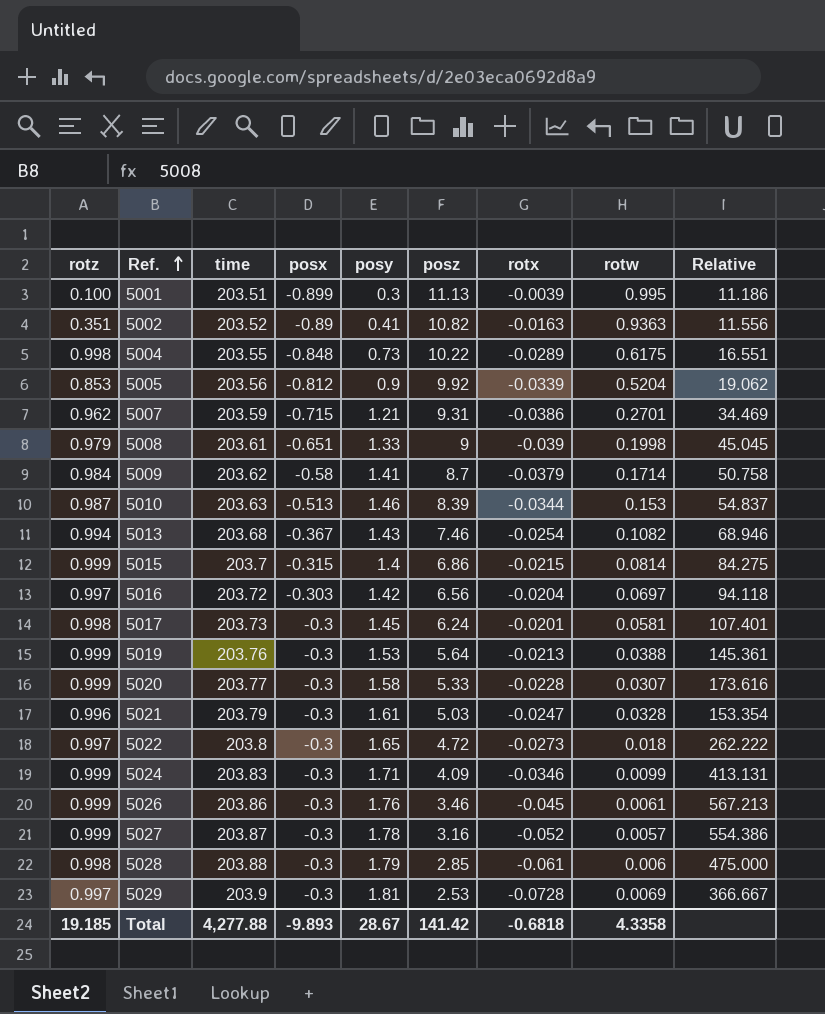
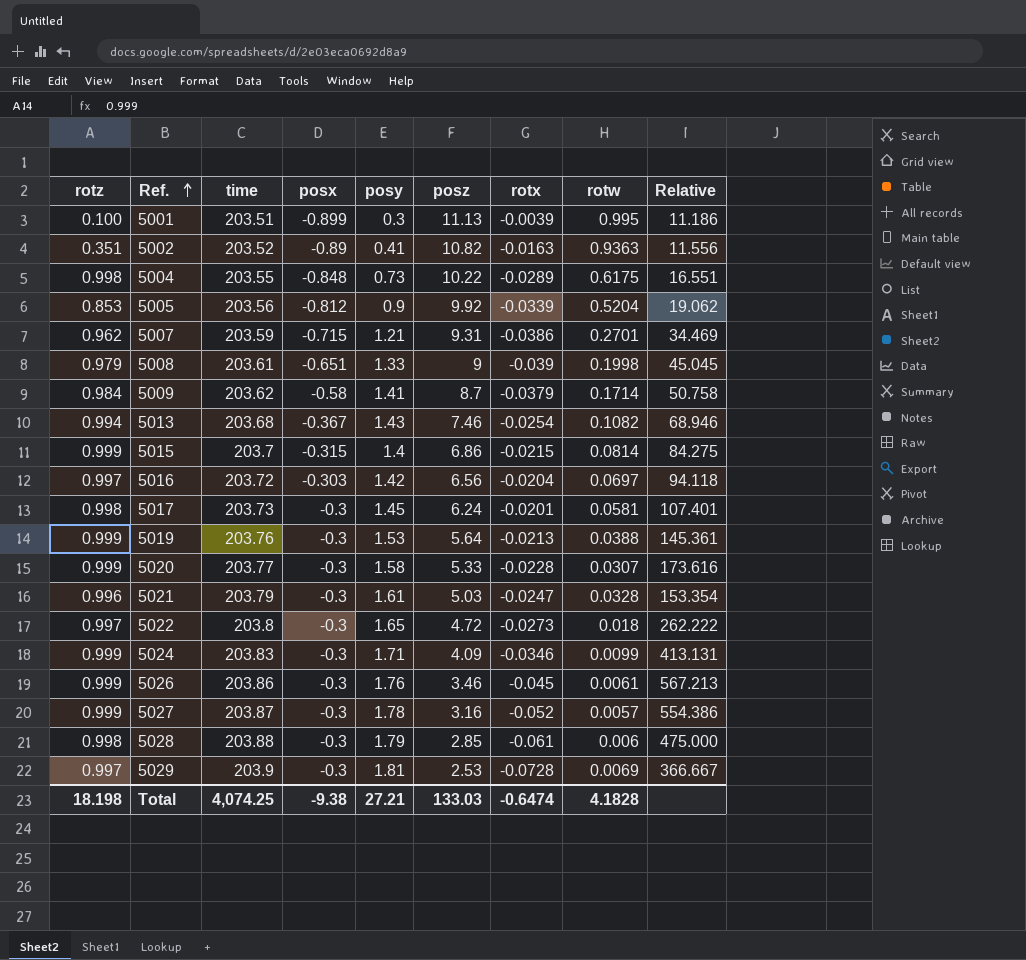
row 5010: 0.987 | 203.63 | -0.513 | 1.46 | 8.39 | -0.0344 | 0.153 | 54.837 -> none
Total | rotz: 19.185 -> 18.198
Total | time: 4,277.88 -> 4,074.25
Total | posx: -9.893 -> -9.38
Total | posy: 28.67 -> 27.21
Total | posz: 141.42 -> 133.03
Total | rotx: -0.6818 -> -0.6474
Total | rotw: 4.3358 -> 4.1828

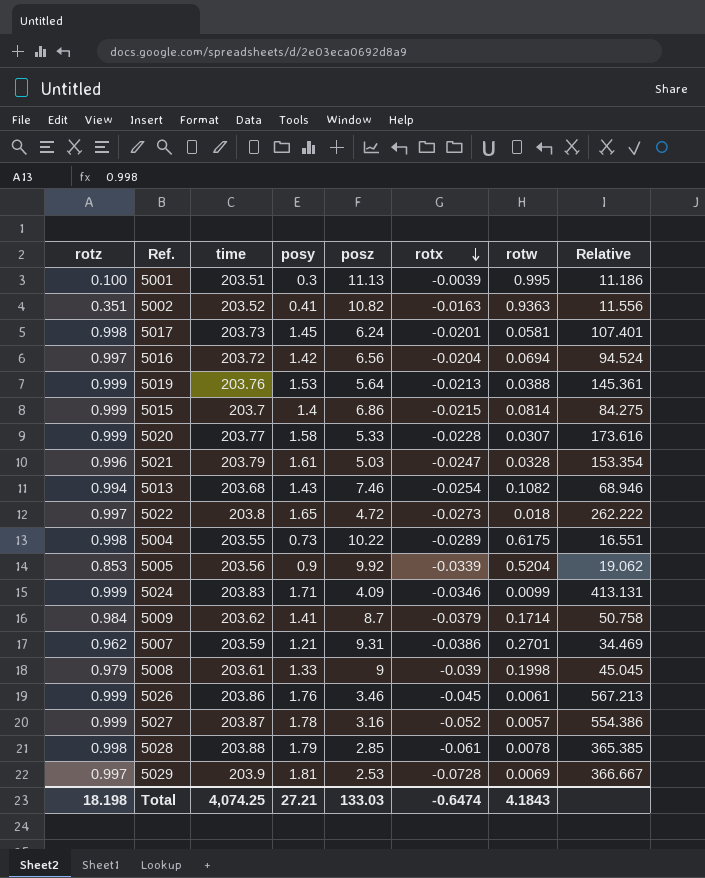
row order: Ref. ascending -> rotx descending
column posx | position: 4 -> none
5016 | rotw: 0.0697 -> 0.0694
5016 | Relative: 94.118 -> 94.524
5028 | rotw: 0.006 -> 0.0078
5028 | Relative: 475.000 -> 365.385
Total | rotw: 4.1828 -> 4.1843

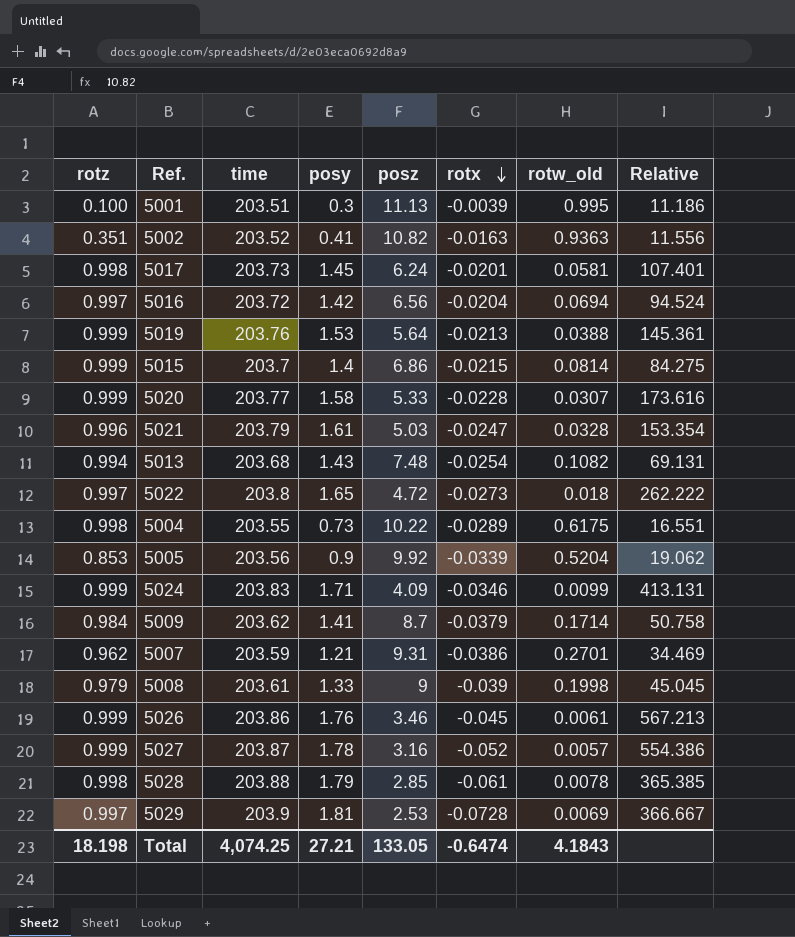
column name: rotw -> rotw_old
5013 | posz: 7.46 -> 7.48
5013 | Relative: 68.946 -> 69.131
Total | posz: 133.03 -> 133.05

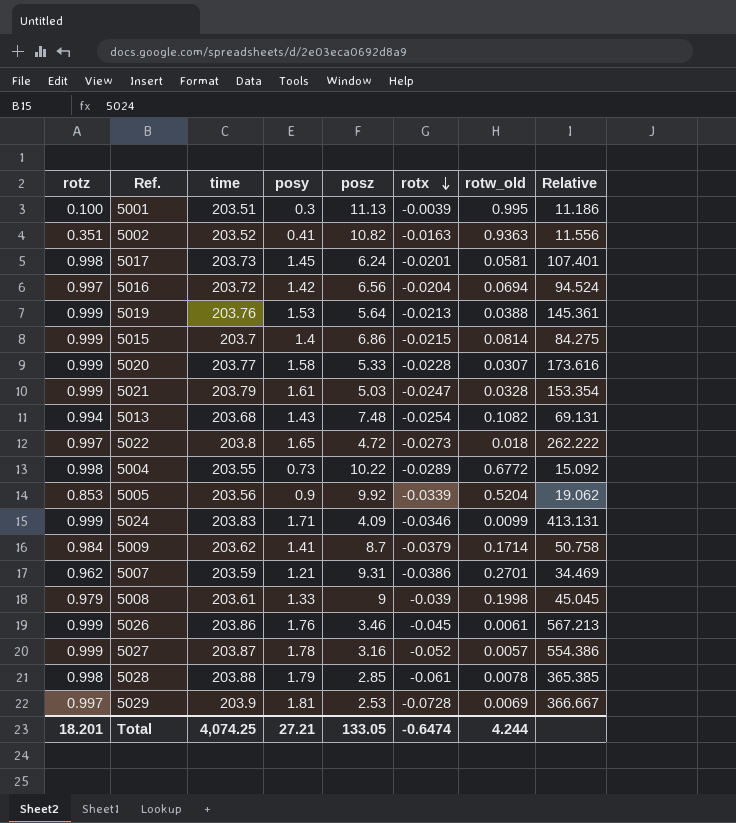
5021 | rotz: 0.996 -> 0.999
5004 | rotw_old: 0.6175 -> 0.6772
5004 | Relative: 16.551 -> 15.092
Total | rotz: 18.198 -> 18.201
Total | rotw_old: 4.1843 -> 4.244

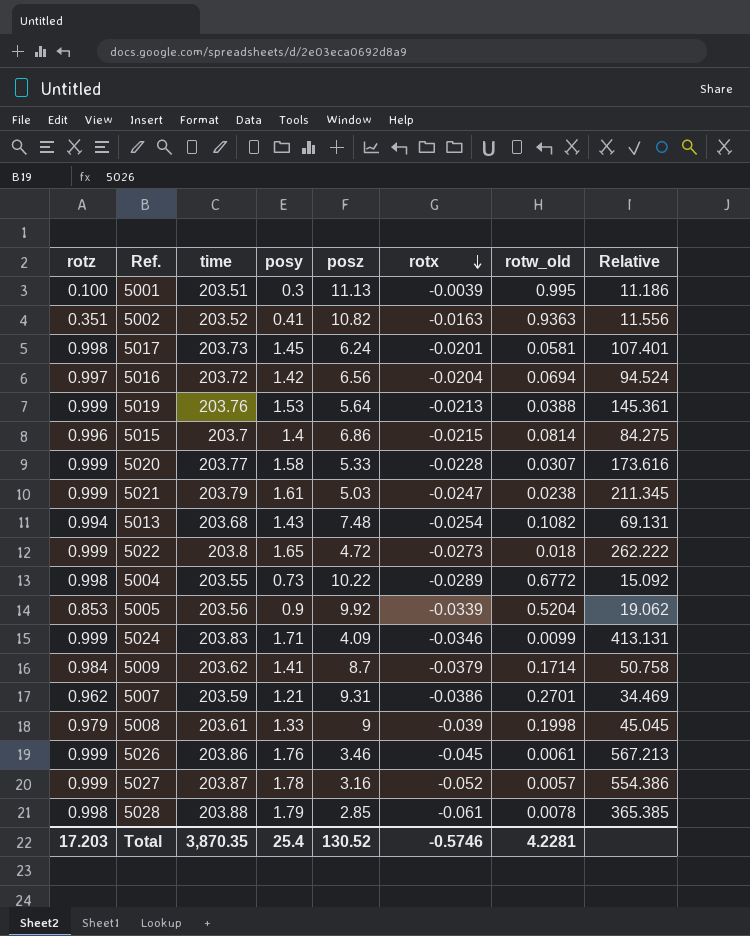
row 5029: 0.997 | 203.9 | 1.81 | 2.53 | -0.0728 | 0.0069 | 366.667 -> none
5015 | rotz: 0.999 -> 0.996
5021 | rotw_old: 0.0328 -> 0.0238
5021 | Relative: 153.354 -> 211.345
5022 | rotz: 0.997 -> 0.999
Total | rotz: 18.201 -> 17.203
Total | time: 4,074.25 -> 3,870.35
Total | posy: 27.21 -> 25.4
Total | posz: 133.05 -> 130.52
Total | rotx: -0.6474 -> -0.5746
Total | rotw_old: 4.244 -> 4.2281

